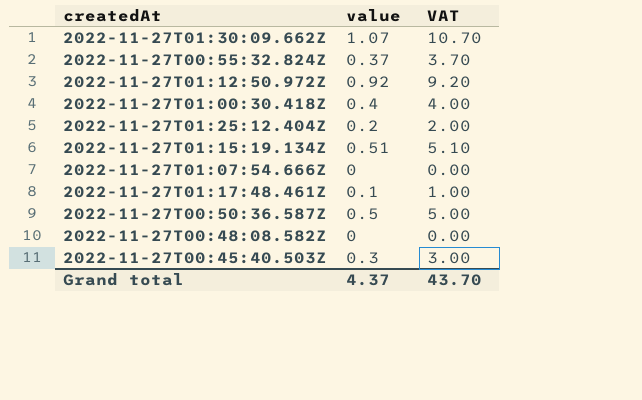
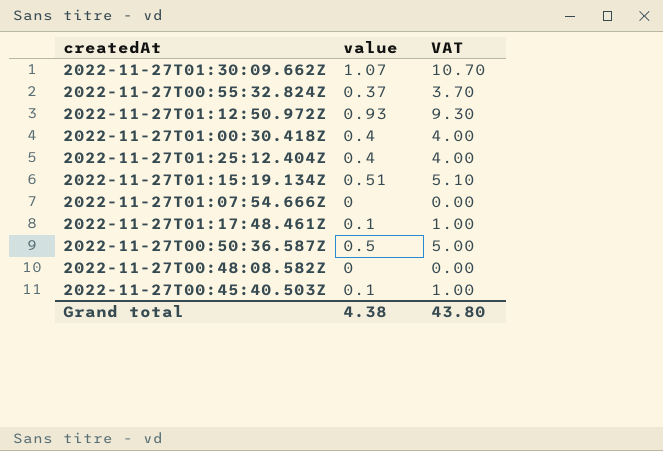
2022-11-27T01:12:50.972Z | value: 0.92 -> 0.93
2022-11-27T01:12:50.972Z | VAT: 9.20 -> 9.30
2022-11-27T01:25:12.404Z | value: 0.2 -> 0.4
2022-11-27T01:25:12.404Z | VAT: 2.00 -> 4.00
2022-11-27T00:45:40.503Z | value: 0.3 -> 0.1
2022-11-27T00:45:40.503Z | VAT: 3.00 -> 1.00
Grand total | value: 4.37 -> 4.38
Grand total | VAT: 43.70 -> 43.80

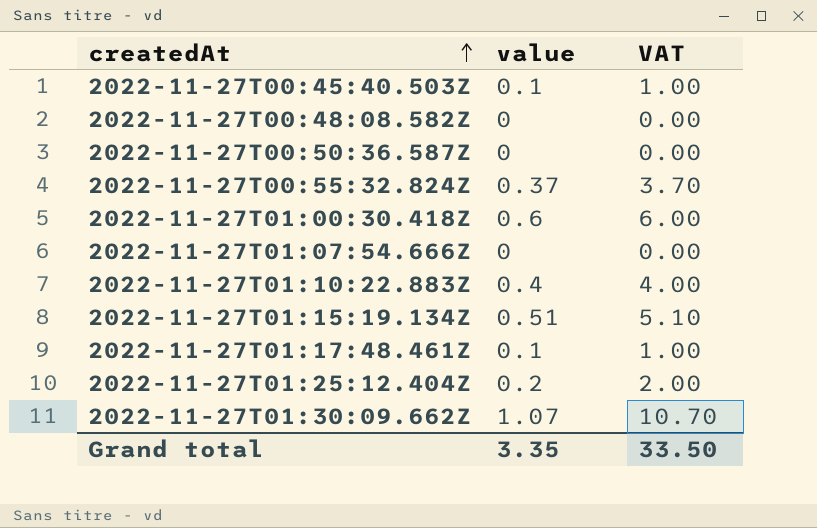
row order: none -> createdAt ascending
row 2022-11-27T01:12:50.972Z: 0.93 | 9.30 -> none
2022-11-27T00:50:36.587Z | value: 0.5 -> 0
2022-11-27T00:50:36.587Z | VAT: 5.00 -> 0.00
2022-11-27T01:00:30.418Z | value: 0.4 -> 0.6
2022-11-27T01:00:30.418Z | VAT: 4.00 -> 6.00
row 2022-11-27T01:10:22.883Z: none -> 0.4 | 4.00
2022-11-27T01:25:12.404Z | value: 0.4 -> 0.2
2022-11-27T01:25:12.404Z | VAT: 4.00 -> 2.00
Grand total | value: 4.38 -> 3.35
Grand total | VAT: 43.80 -> 33.50

